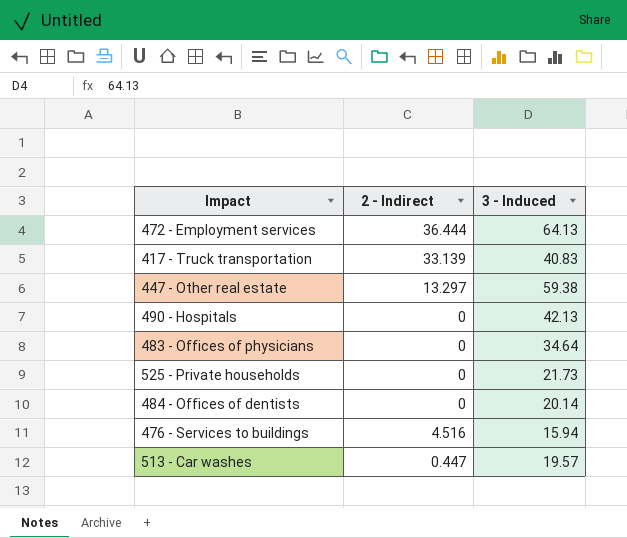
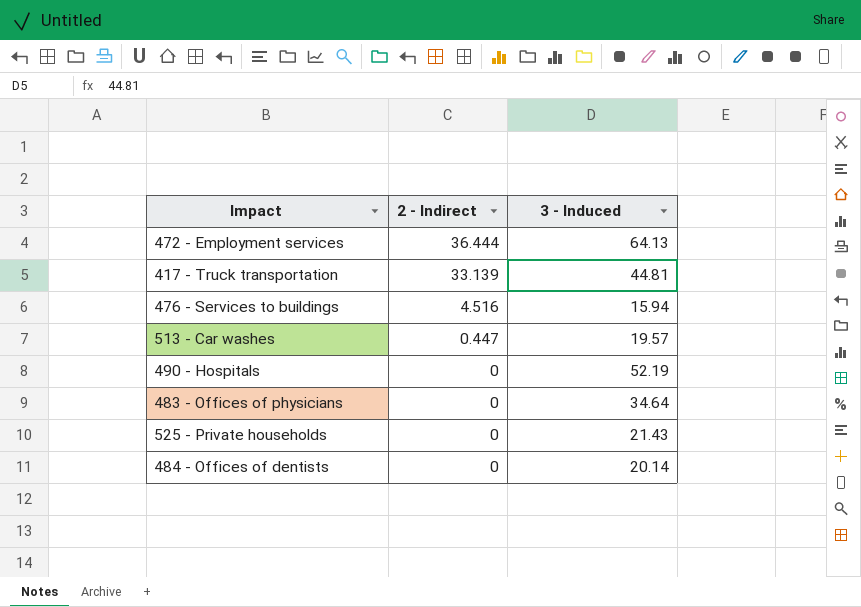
row order: none -> 2 - Indirect descending
row 447 - Other real estate: 13.297 | 59.38 -> none
417 - Truck transportation | 3 - Induced: 40.83 -> 44.81
490 - Hospitals | 3 - Induced: 42.13 -> 52.19
525 - Private households | 3 - Induced: 21.73 -> 21.43

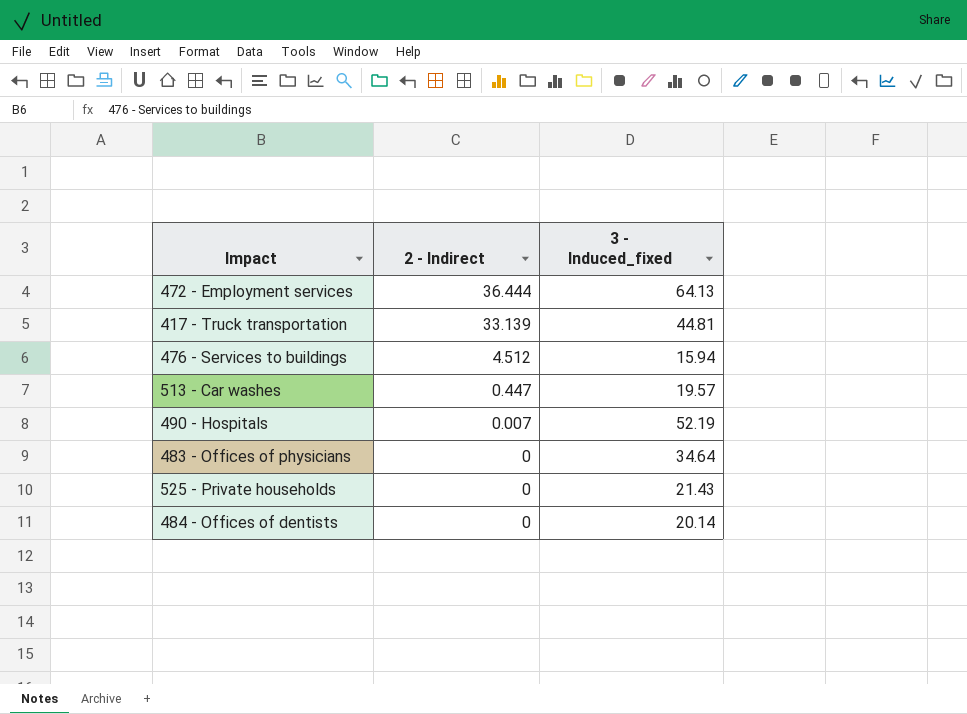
column name: 3 - Induced -> 3 - Induced_fixed
476 - Services to buildings | 2 - Indirect: 4.516 -> 4.512
490 - Hospitals | 2 - Indirect: 0 -> 0.007

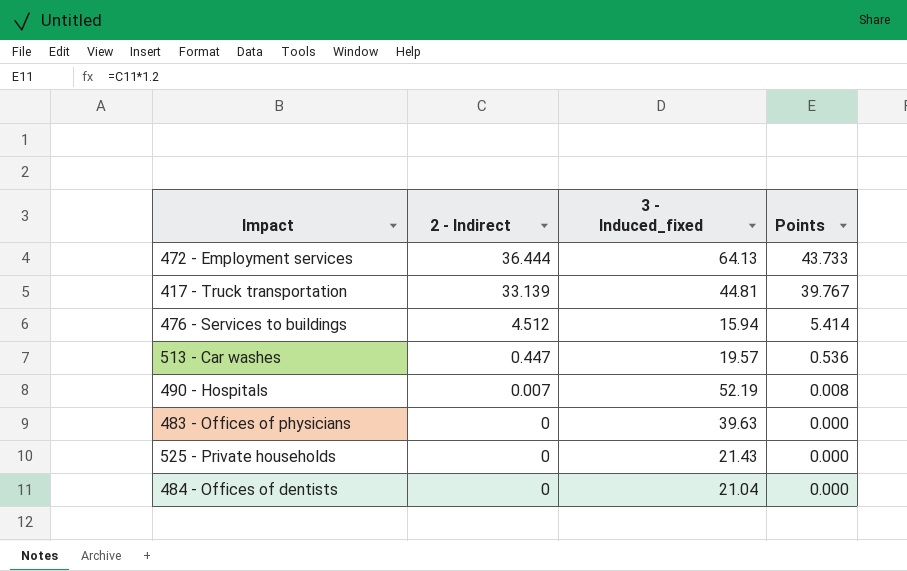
column Points | formula: none -> [2 - Indirect] * 1.2
483 - Offices of physicians | 3 - Induced_fixed: 34.64 -> 39.63
484 - Offices of dentists | 3 - Induced_fixed: 20.14 -> 21.04

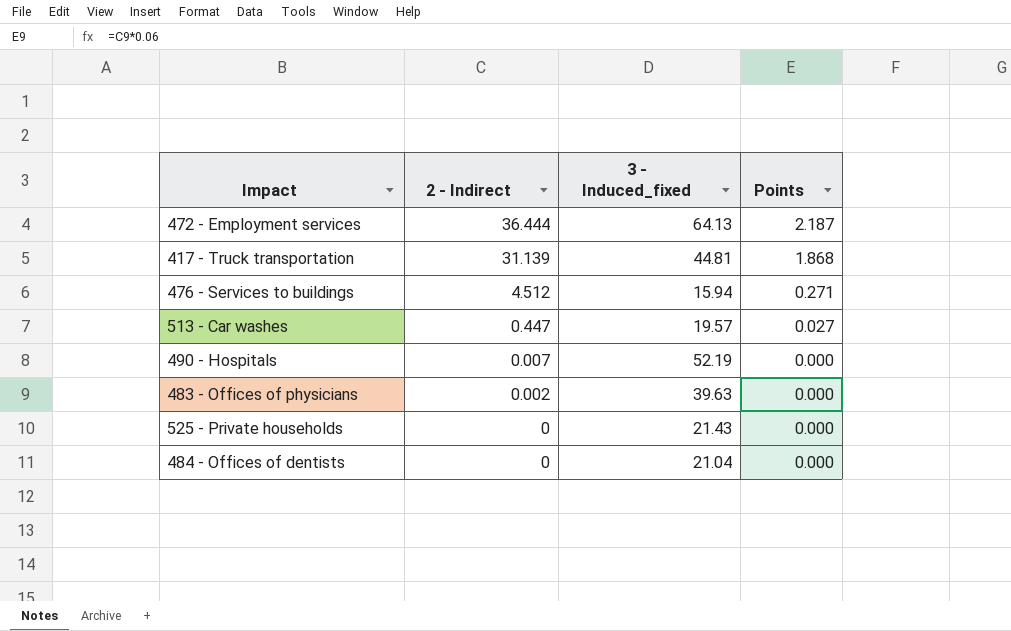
column Points | formula: [2 - Indirect] * 1.2 -> [2 - Indirect] * 0.06
417 - Truck transportation | 2 - Indirect: 33.139 -> 31.139
483 - Offices of physicians | 2 - Indirect: 0 -> 0.002

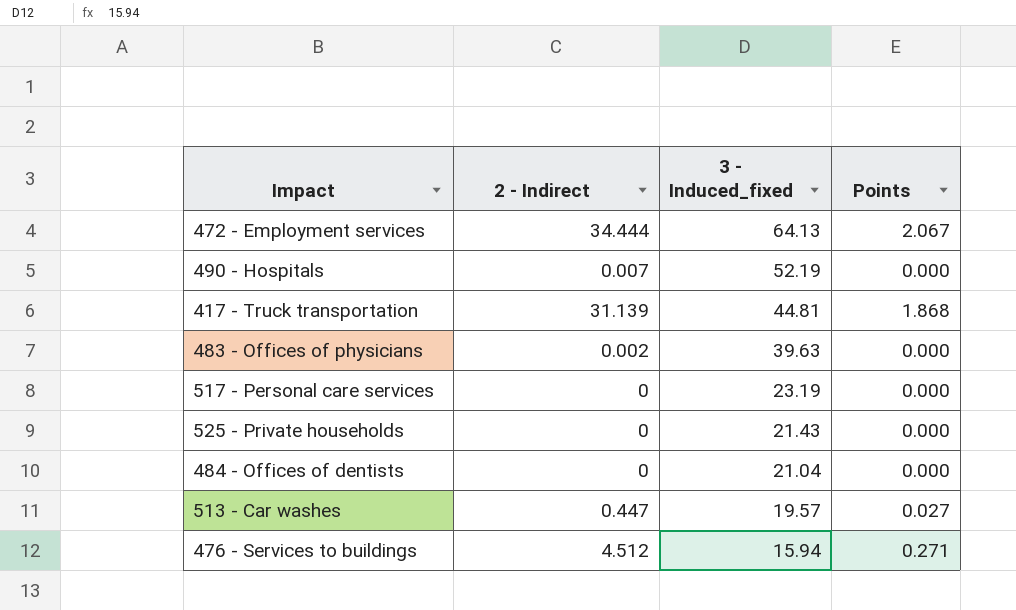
row order: 2 - Indirect descending -> 3 - Induced_fixed descending
472 - Employment services | 2 - Indirect: 36.444 -> 34.444
472 - Employment services | Points: 2.187 -> 2.067
row 517 - Personal care services: none -> 0 | 23.19 | 0.000

